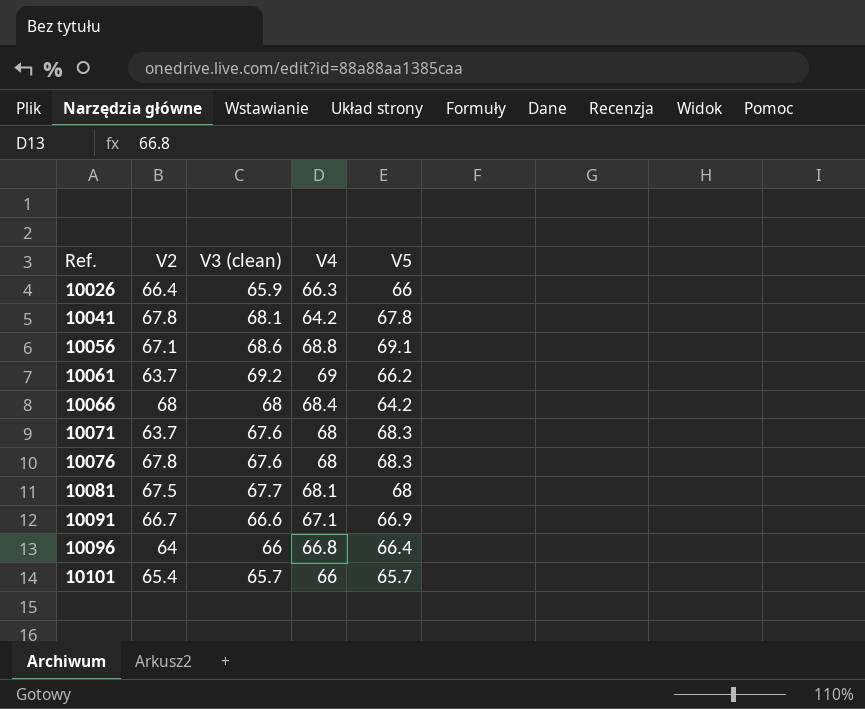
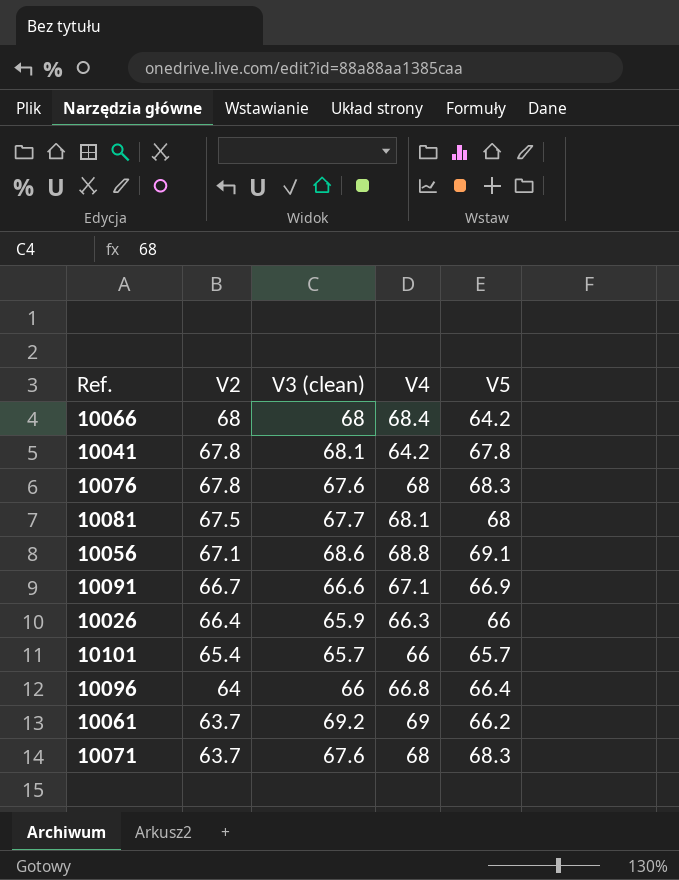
row order: Ref. ascending -> V2 descending

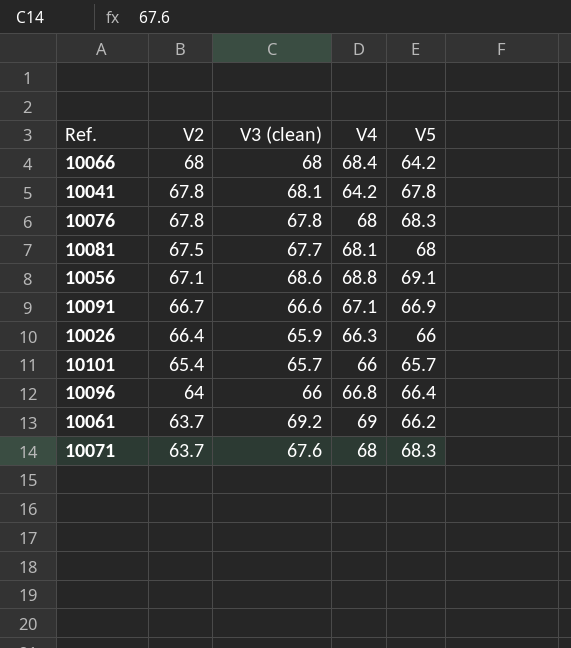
10076 | V3 (clean): 67.6 -> 67.8

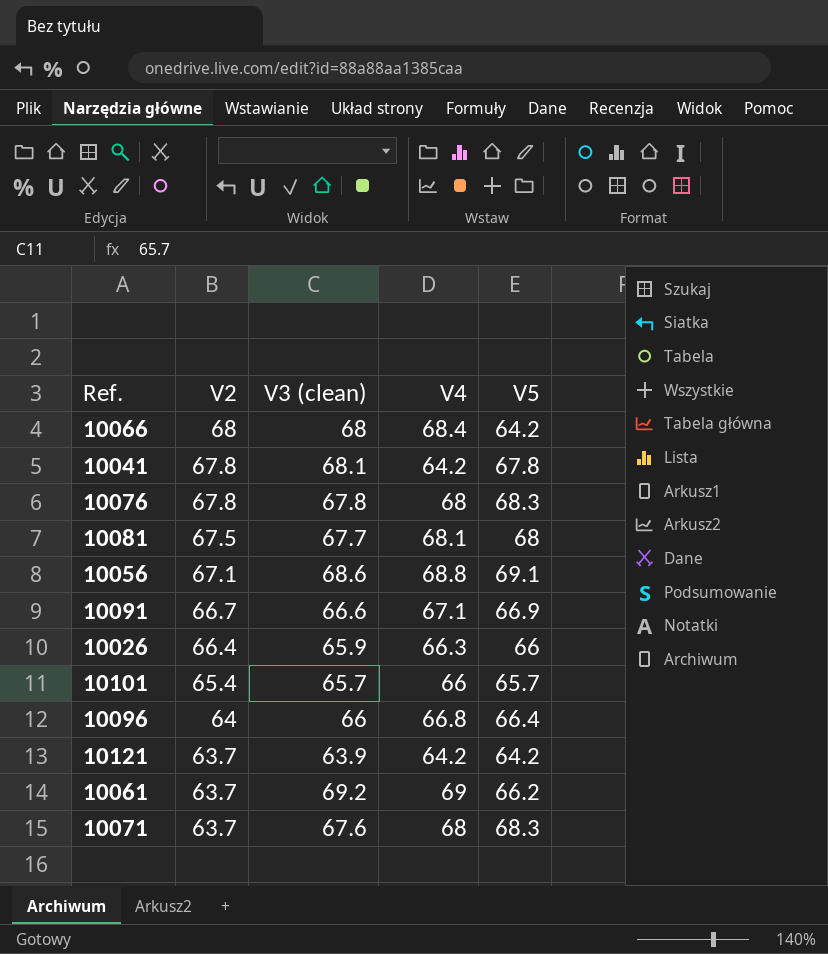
row 10121: none -> 63.7 | 63.9 | 64.2 | 64.2

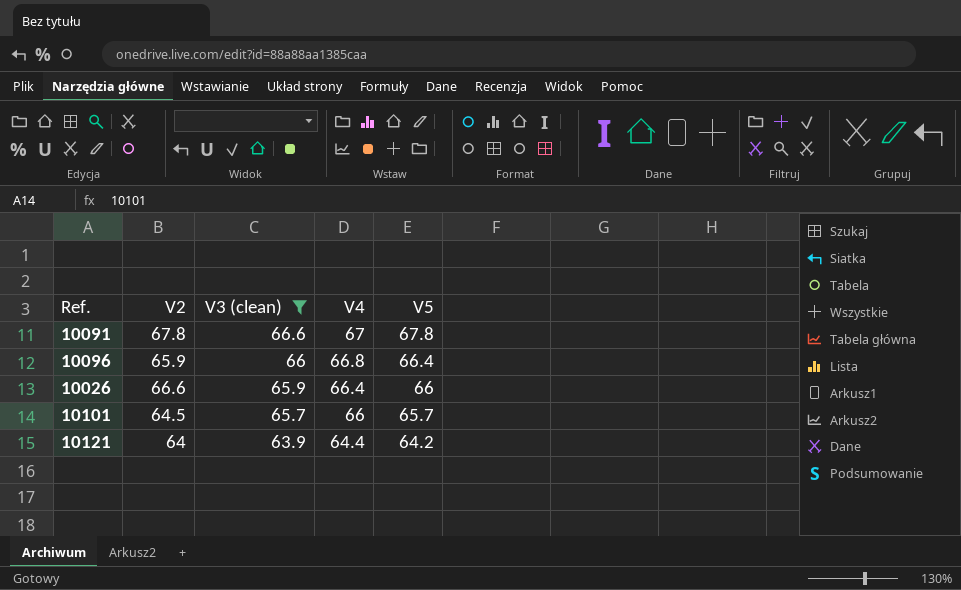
filter: none -> V3 (clean) <= 66.6
row order: V2 descending -> V3 (clean) descending
10091 | V2: 66.7 -> 67.8
10091 | V4: 67.1 -> 67
10091 | V5: 66.9 -> 67.8
10096 | V2: 64 -> 65.9
10026 | V2: 66.4 -> 66.6
10026 | V4: 66.3 -> 66.4
10101 | V2: 65.4 -> 64.5
10121 | V2: 63.7 -> 64
10121 | V4: 64.2 -> 64.4

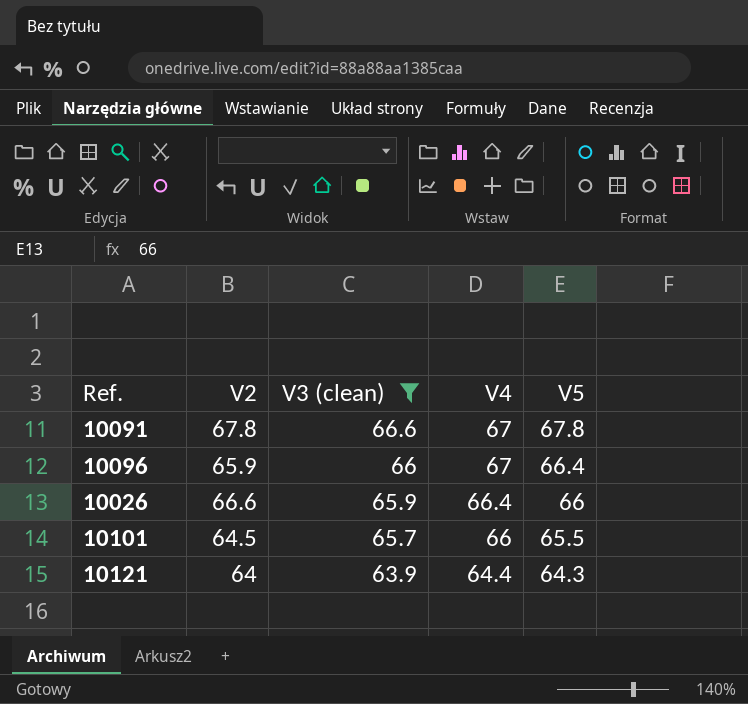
10096 | V4: 66.8 -> 67
10101 | V5: 65.7 -> 65.5
10121 | V5: 64.2 -> 64.3

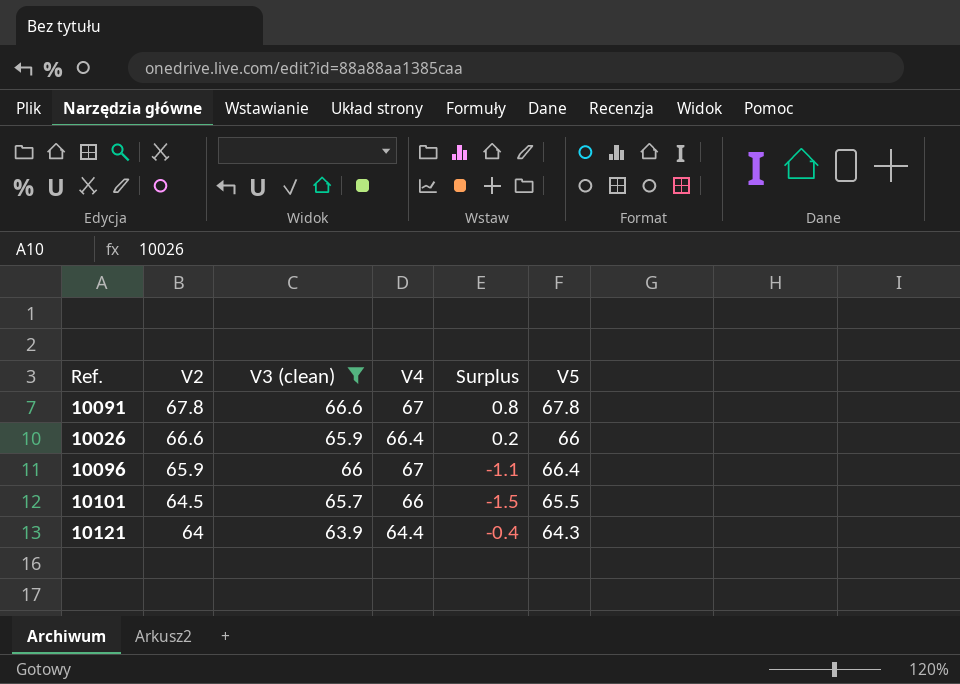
row order: V3 (clean) descending -> V2 descending
column Surplus | formula: none -> [V2] - [V4]

